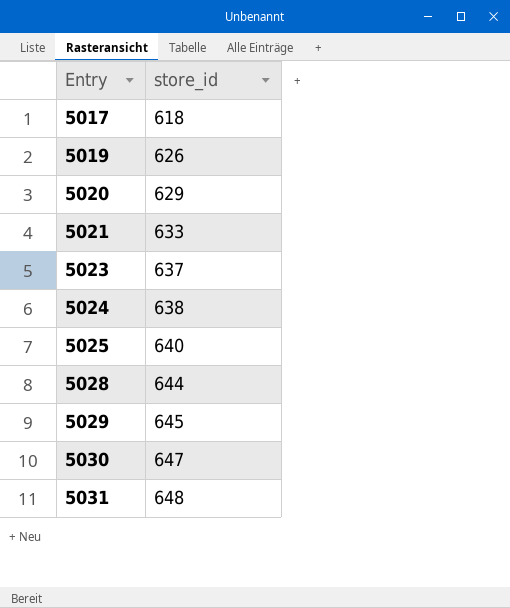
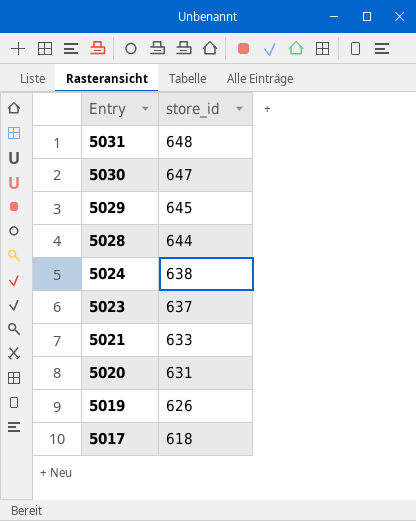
row order: Entry ascending -> Entry descending
row 5025: 640 -> none
5020 | store_id: 629 -> 631

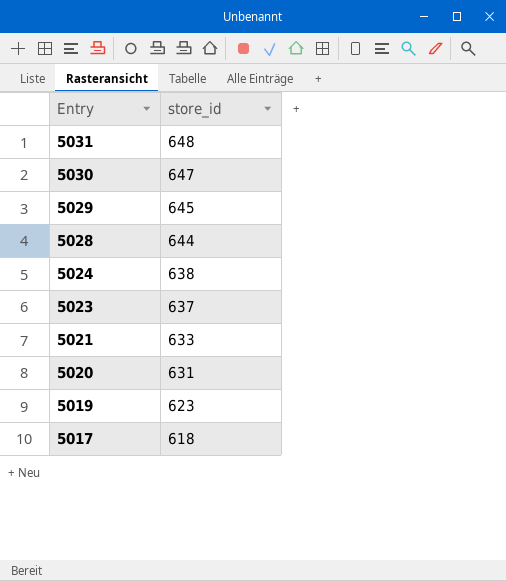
5019 | store_id: 626 -> 623

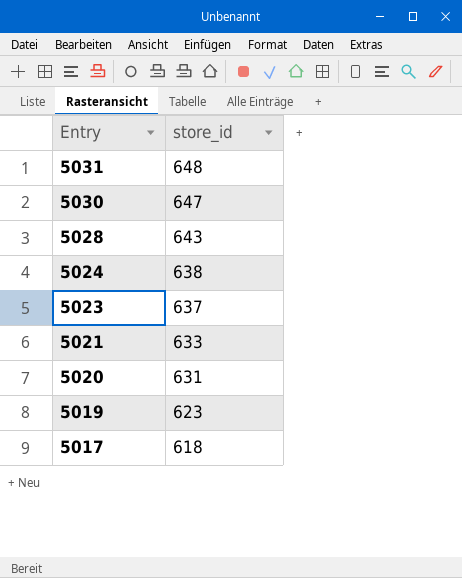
row 5029: 645 -> none
5028 | store_id: 644 -> 643

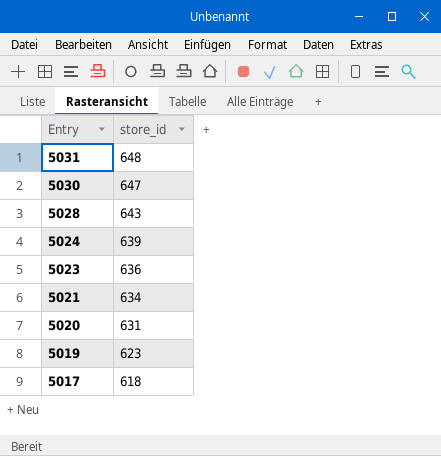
5024 | store_id: 638 -> 639
5023 | store_id: 637 -> 636
5021 | store_id: 633 -> 634

